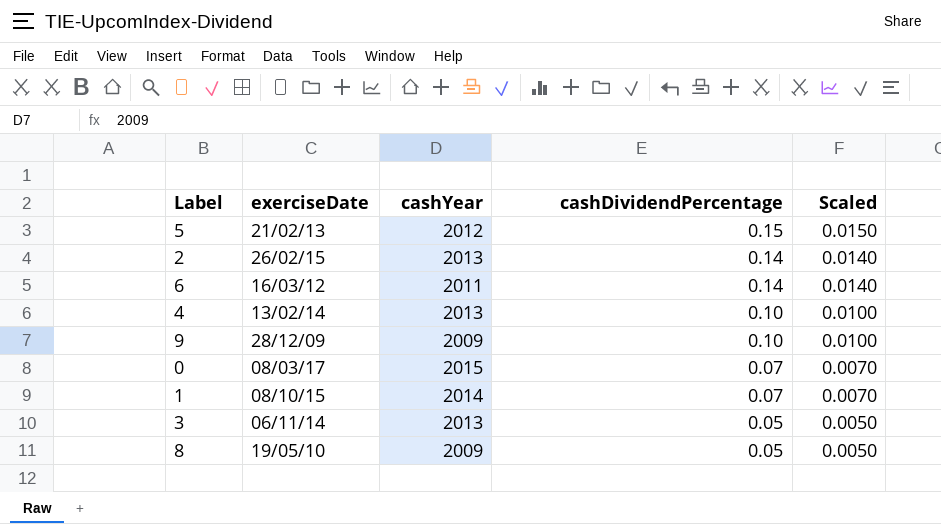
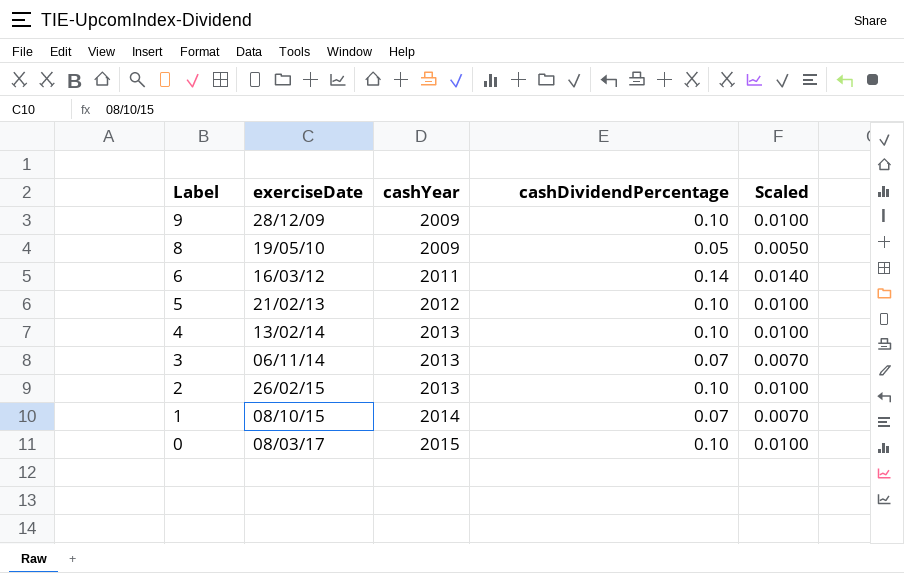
row order: cashDividendPercentage descending -> Label descending
5 | cashDividendPercentage: 0.15 -> 0.10
5 | Scaled: 0.0150 -> 0.0100
3 | cashDividendPercentage: 0.05 -> 0.07
3 | Scaled: 0.0050 -> 0.0070
2 | cashDividendPercentage: 0.14 -> 0.10
2 | Scaled: 0.0140 -> 0.0100
0 | cashDividendPercentage: 0.07 -> 0.10
0 | Scaled: 0.0070 -> 0.0100

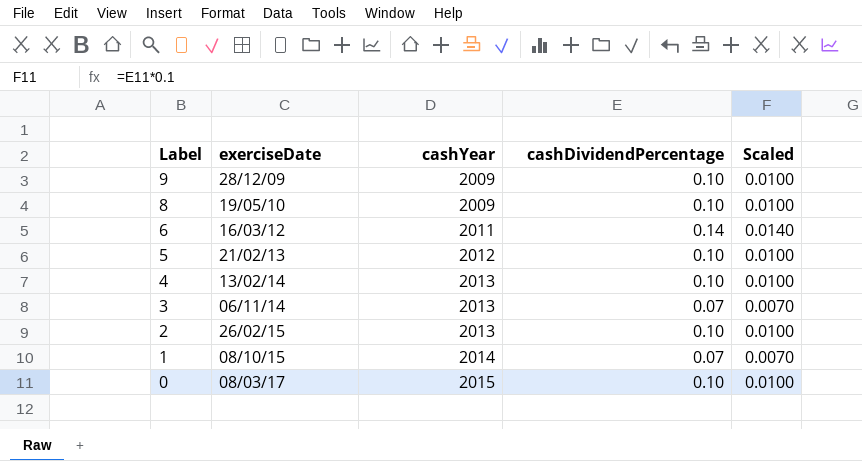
8 | cashDividendPercentage: 0.05 -> 0.10
8 | Scaled: 0.0050 -> 0.0100

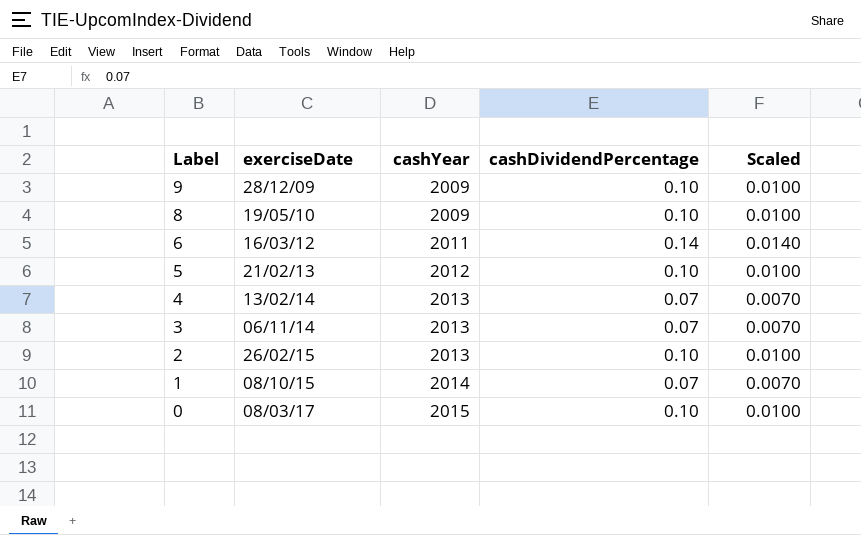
4 | cashDividendPercentage: 0.10 -> 0.07
4 | Scaled: 0.0100 -> 0.0070

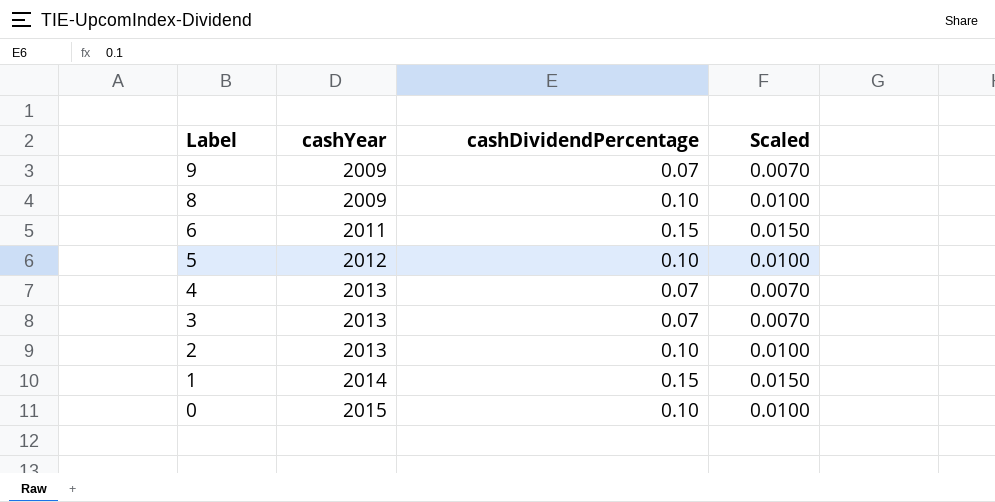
column exerciseDate | position: 2 -> none
9 | cashDividendPercentage: 0.10 -> 0.07
9 | Scaled: 0.0100 -> 0.0070
6 | cashDividendPercentage: 0.14 -> 0.15
6 | Scaled: 0.0140 -> 0.0150
1 | cashDividendPercentage: 0.07 -> 0.15
1 | Scaled: 0.0070 -> 0.0150

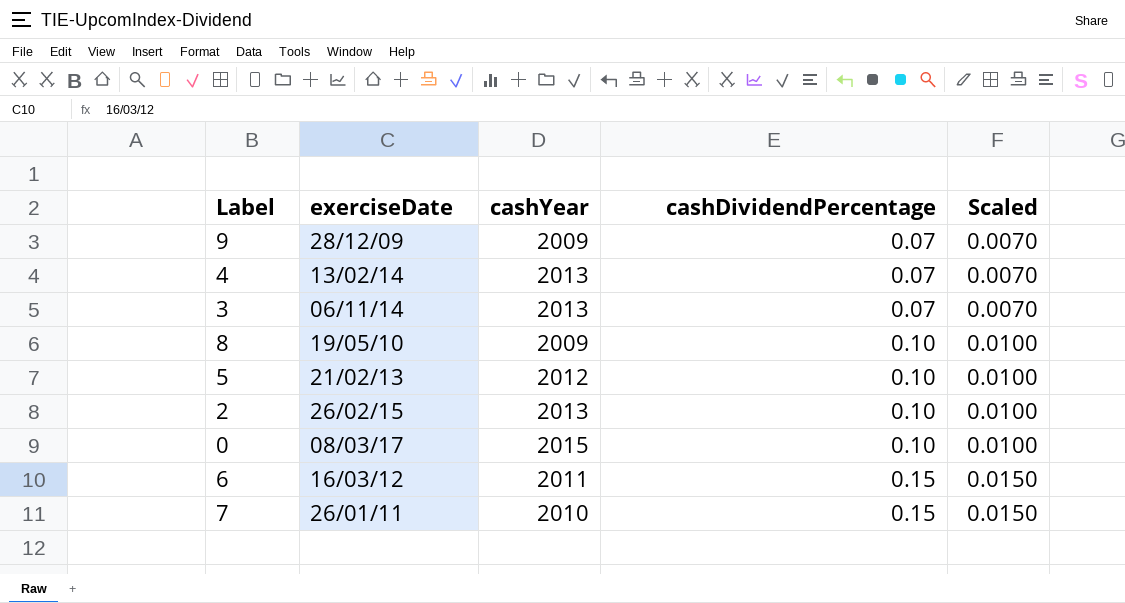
row order: Label descending -> cashDividendPercentage ascending
column exerciseDate | position: none -> 2
row 1: 2014 | 0.15 | 0.0150 -> none
row 7: none -> 26/01/11 | 2010 | 0.15 | 0.0150

